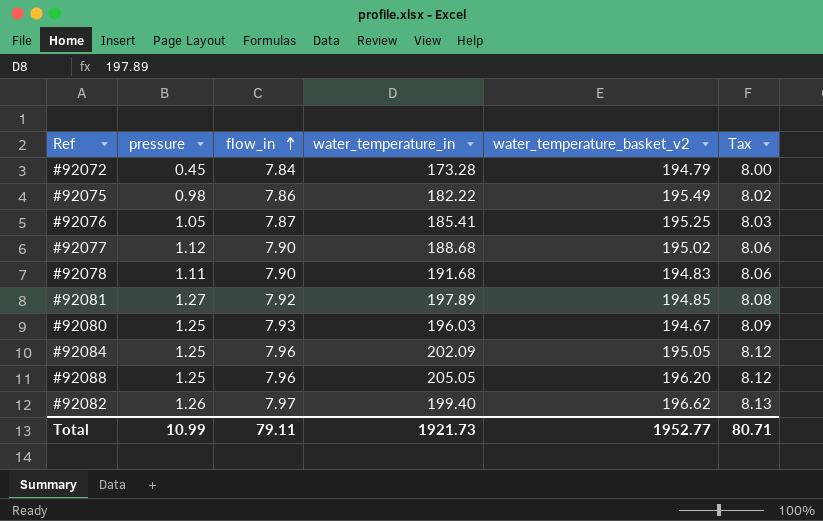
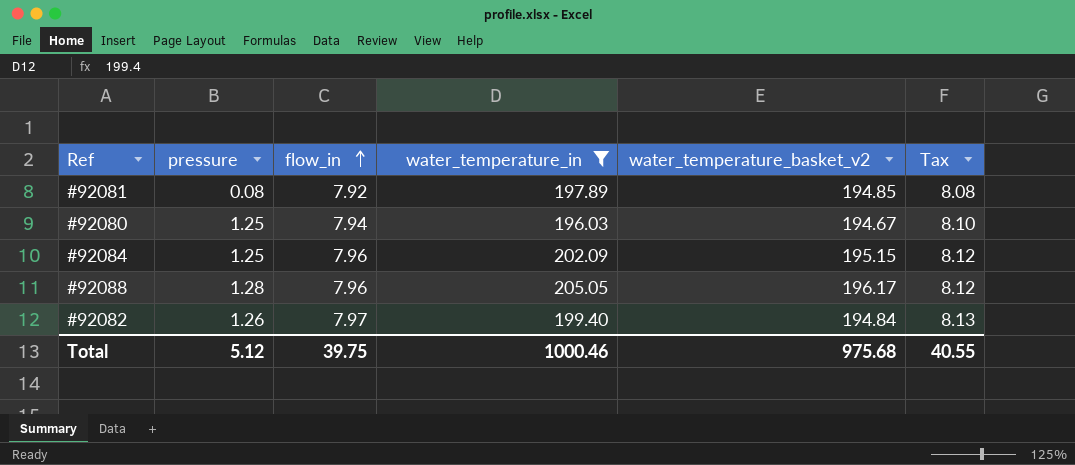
filter: none -> water_temperature_in >= 196.03
#92081 | pressure: 1.27 -> 0.08
#92080 | flow_in: 7.93 -> 7.94
#92080 | Tax: 8.09 -> 8.10
#92084 | water_temperature_basket_v2: 195.05 -> 195.15
#92088 | pressure: 1.25 -> 1.28
#92088 | water_temperature_basket_v2: 196.20 -> 196.17
#92082 | water_temperature_basket_v2: 196.62 -> 194.84
Total | pressure: 10.99 -> 5.12
Total | flow_in: 79.11 -> 39.75
Total | water_temperature_in: 1921.73 -> 1000.46
Total | water_temperature_basket_v2: 1952.77 -> 975.68
Total | Tax: 80.71 -> 40.55

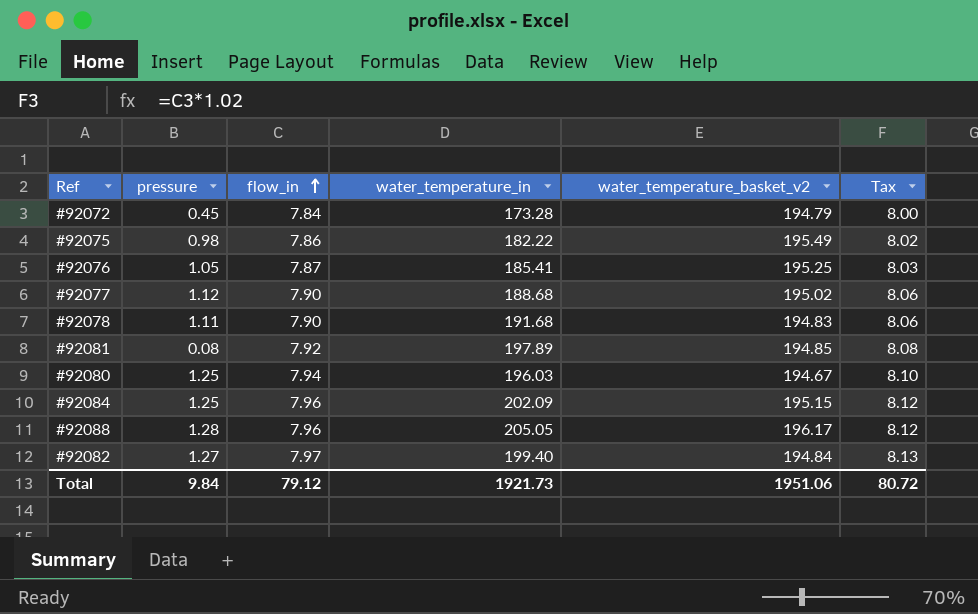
filter: water_temperature_in >= 196.03 -> none
#92082 | pressure: 1.26 -> 1.27
Total | pressure: 5.12 -> 9.84
Total | flow_in: 39.75 -> 79.12
Total | water_temperature_in: 1000.46 -> 1921.73
Total | water_temperature_basket_v2: 975.68 -> 1951.06
Total | Tax: 40.55 -> 80.72

